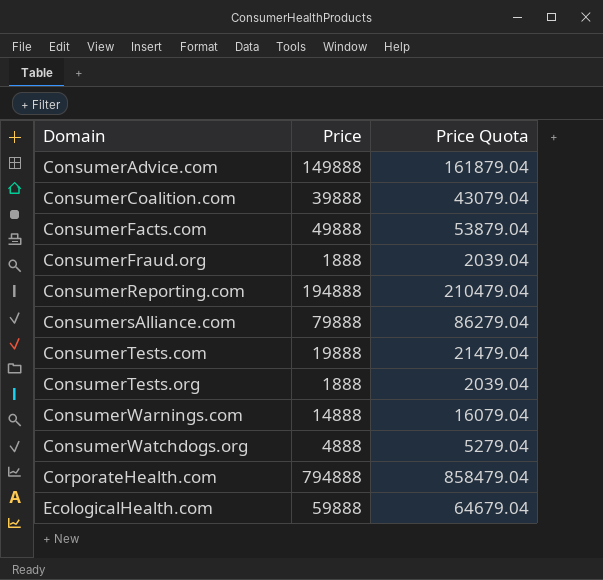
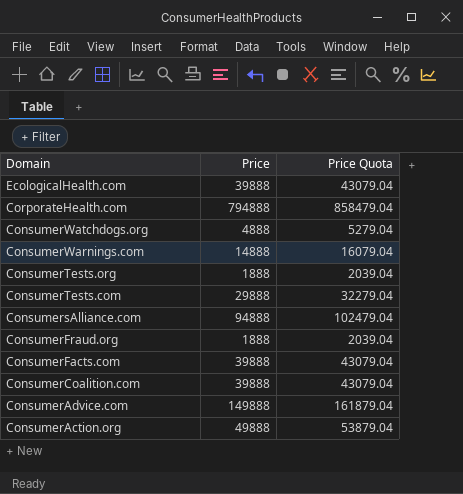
row order: Domain ascending -> Domain descending
row ConsumerReporting.com: 194888 | 210479.04 -> none
EcologicalHealth.com | Price: 59888 -> 39888
EcologicalHealth.com | Price Quota: 64679.04 -> 43079.04
ConsumerTests.com | Price: 19888 -> 29888
ConsumerTests.com | Price Quota: 21479.04 -> 32279.04
ConsumersAlliance.com | Price: 79888 -> 94888
ConsumersAlliance.com | Price Quota: 86279.04 -> 102479.04
ConsumerFacts.com | Price: 49888 -> 39888
ConsumerFacts.com | Price Quota: 53879.04 -> 43079.04
row ConsumerAction.org: none -> 49888 | 53879.04

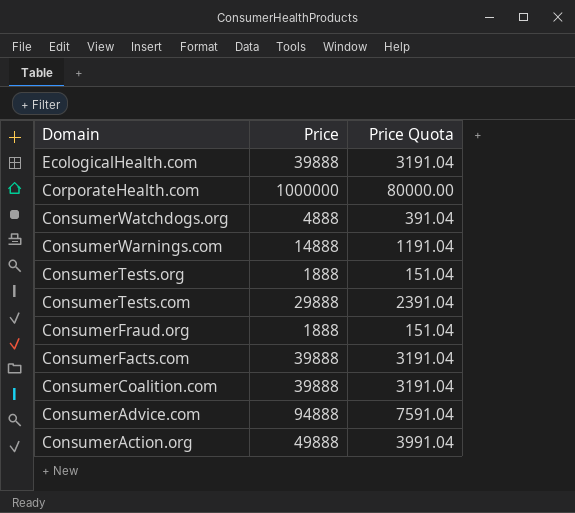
column Price Quota | formula: [Price] * 1.08 -> [Price] * 0.08
row ConsumersAlliance.com: 94888 | 102479.04 -> none
CorporateHealth.com | Price: 794888 -> 1000000
ConsumerAdvice.com | Price: 149888 -> 94888

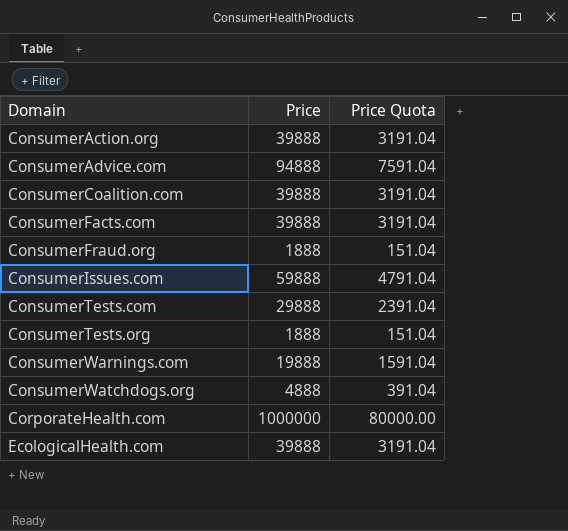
row order: Domain descending -> Domain ascending
ConsumerAction.org | Price: 49888 -> 39888
ConsumerAction.org | Price Quota: 3991.04 -> 3191.04
row ConsumerIssues.com: none -> 59888 | 4791.04
ConsumerWarnings.com | Price: 14888 -> 19888
ConsumerWarnings.com | Price Quota: 1191.04 -> 1591.04

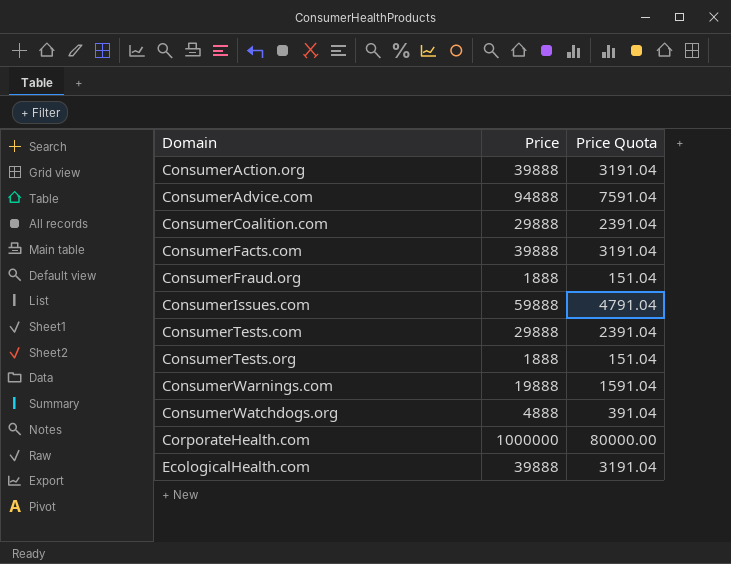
ConsumerCoalition.com | Price: 39888 -> 29888
ConsumerCoalition.com | Price Quota: 3191.04 -> 2391.04

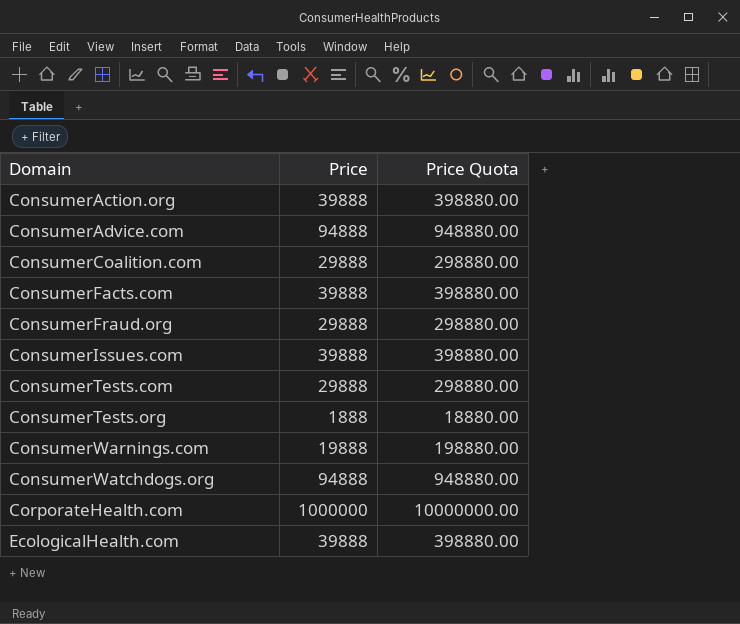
column Price Quota | formula: [Price] * 0.08 -> [Price] * 10
ConsumerFraud.org | Price: 1888 -> 29888
ConsumerIssues.com | Price: 59888 -> 39888
ConsumerWatchdogs.org | Price: 4888 -> 94888

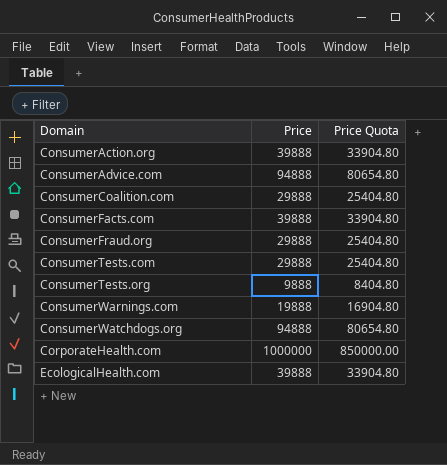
column Price Quota | formula: [Price] * 10 -> [Price] * 0.85
row ConsumerIssues.com: 39888 | 398880.00 -> none
ConsumerTests.org | Price: 1888 -> 9888

